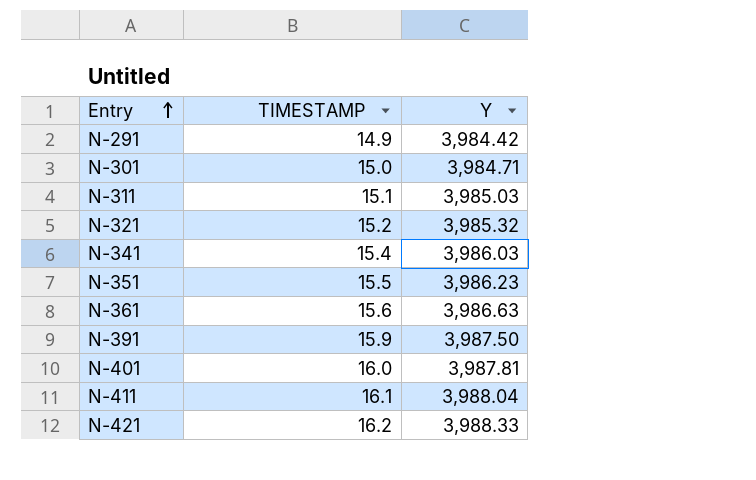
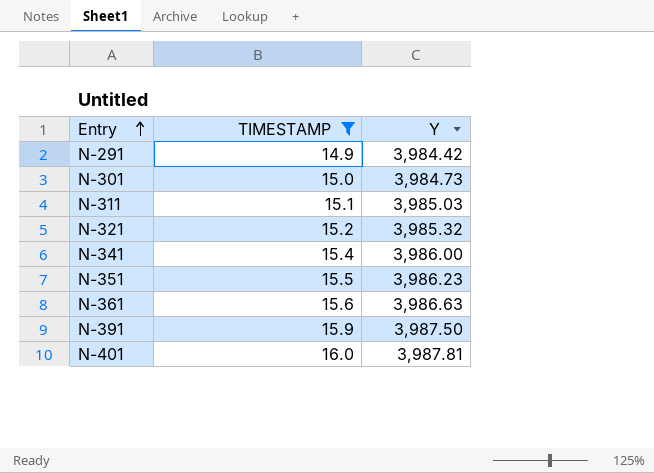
filter: none -> TIMESTAMP <= 16.0
N-301 | Y: 3,984.71 -> 3,984.73
N-341 | Y: 3,986.03 -> 3,986.00

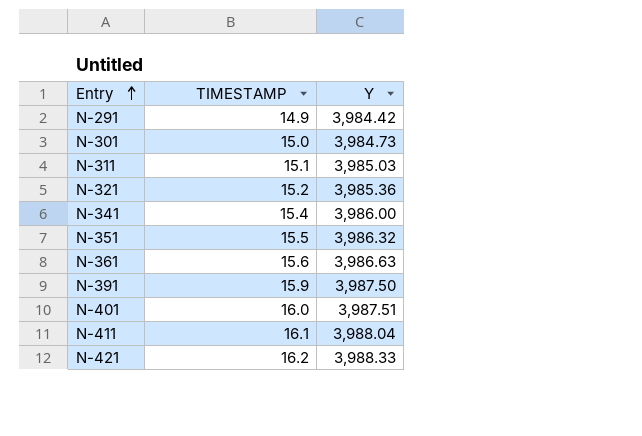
filter: TIMESTAMP <= 16.0 -> none
N-321 | Y: 3,985.32 -> 3,985.36
N-351 | Y: 3,986.23 -> 3,986.32
N-401 | Y: 3,987.81 -> 3,987.51

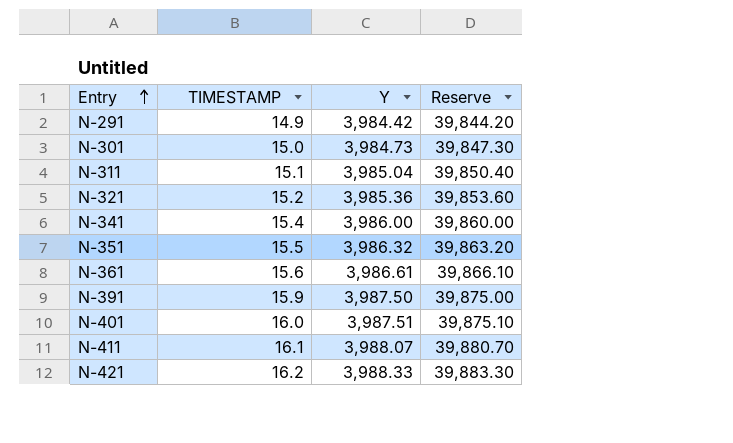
column Reserve | formula: none -> [Y] * 10
N-311 | Y: 3,985.03 -> 3,985.04
N-361 | Y: 3,986.63 -> 3,986.61
N-411 | Y: 3,988.04 -> 3,988.07

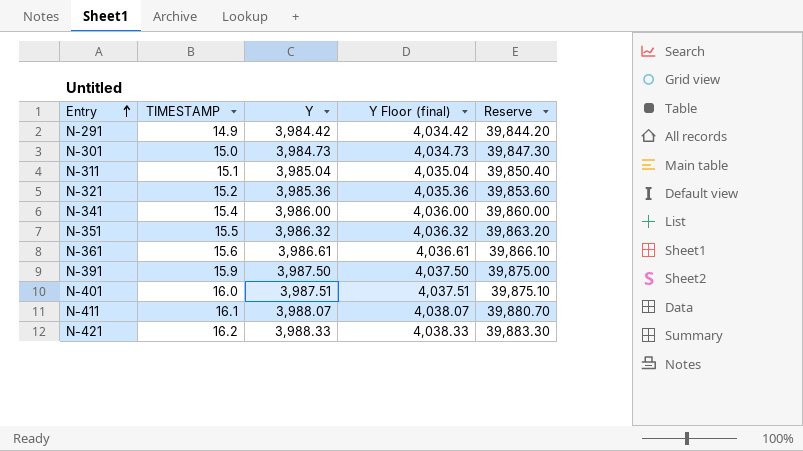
column Y Floor (final) | formula: none -> [Y] + 50

